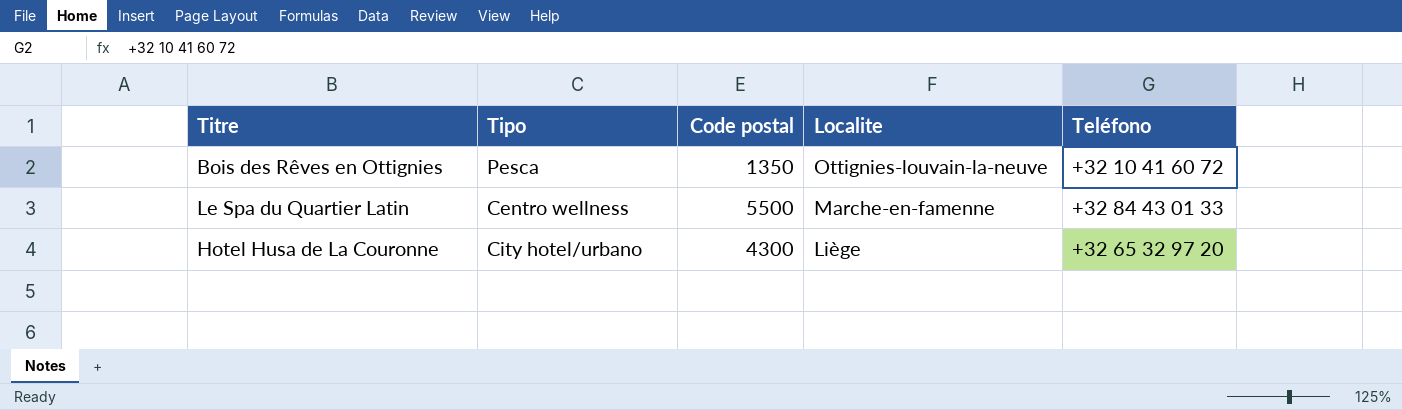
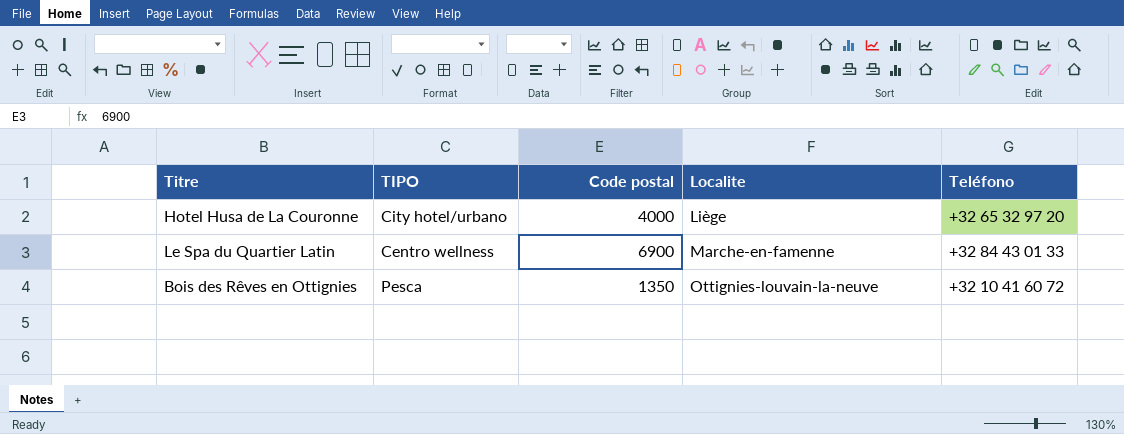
row order: Localite descending -> Localite ascending
column name: Tipo -> TIPO
Hotel Husa de La Couronne | Code postal: 4300 -> 4000
Le Spa du Quartier Latin | Code postal: 5500 -> 6900

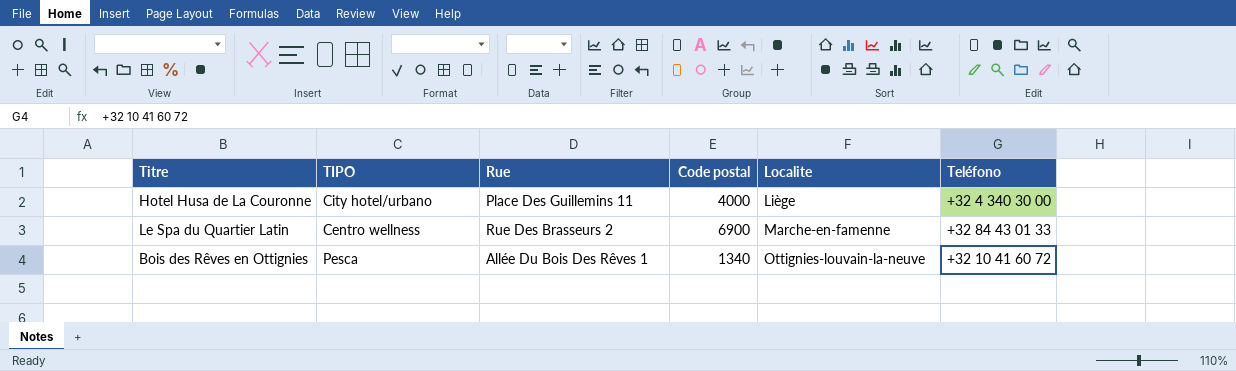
column Rue | position: none -> 3
Hotel Husa de La Couronne | Teléfono: +32 65 32 97 20 -> +32 4 340 30 00
Bois des Rêves en Ottignies | Code postal: 1350 -> 1340

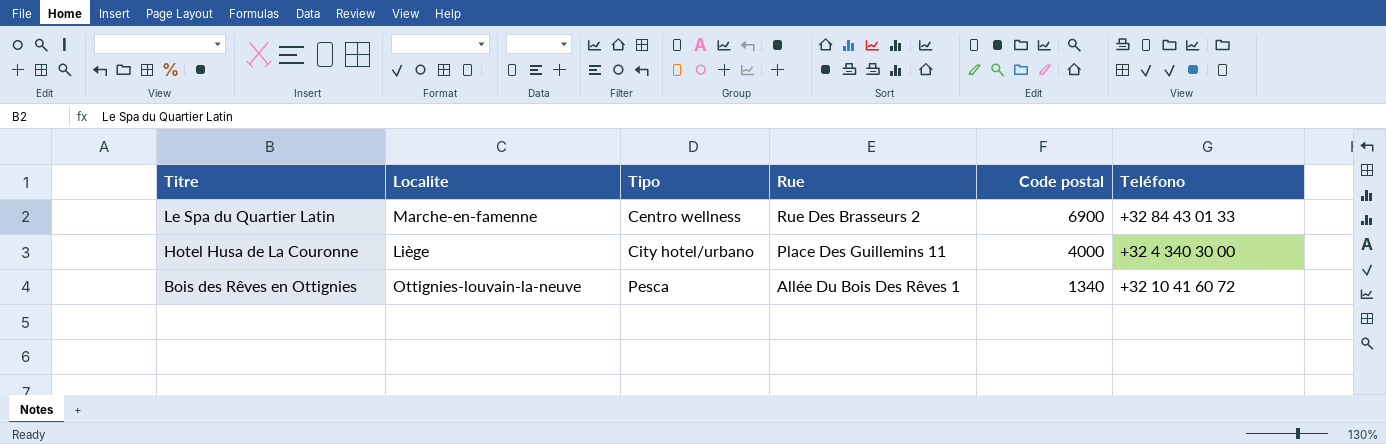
row order: Localite ascending -> Titre descending
column Localite | position: 5 -> 2
column name: TIPO -> Tipo

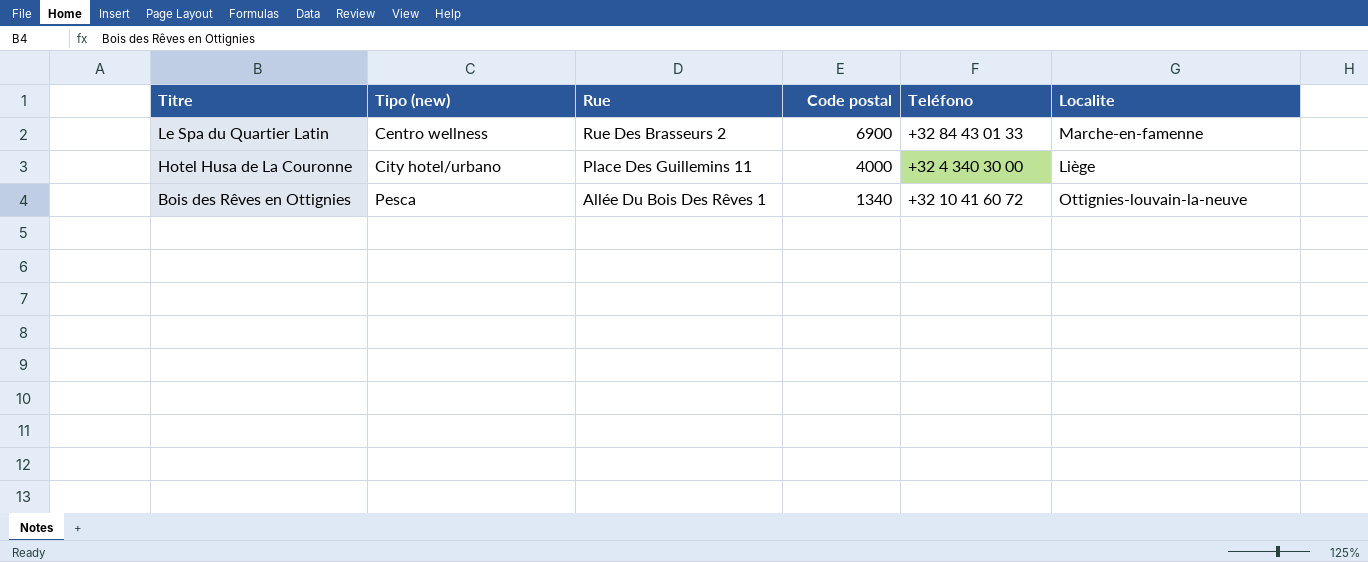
column name: Tipo -> Tipo (new)
column Localite | position: 2 -> 6

